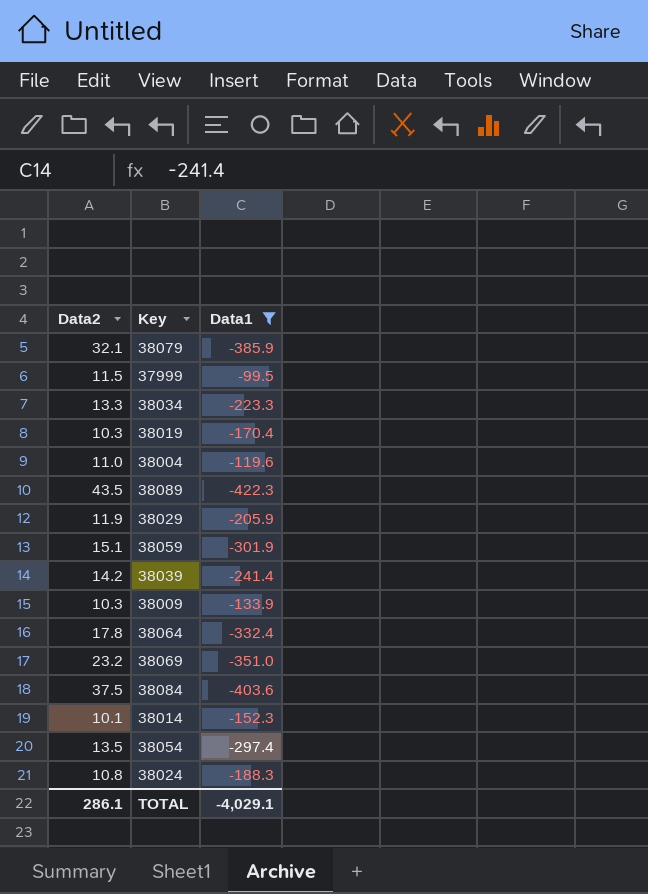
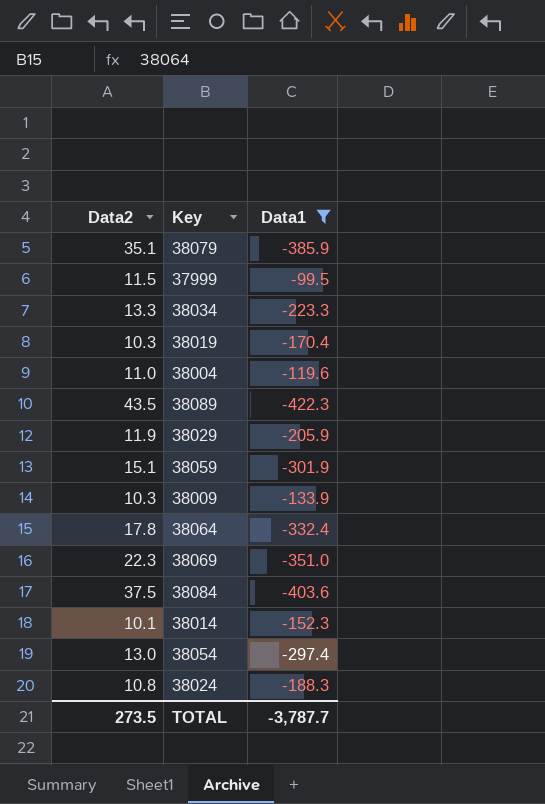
row 38039: 14.2 | -241.4 -> none
38079 | Data2: 32.1 -> 35.1
38069 | Data2: 23.2 -> 22.3
38054 | Data2: 13.5 -> 13.0
TOTAL | Data2: 286.1 -> 273.5
TOTAL | Data1: -4,029.1 -> -3,787.7

